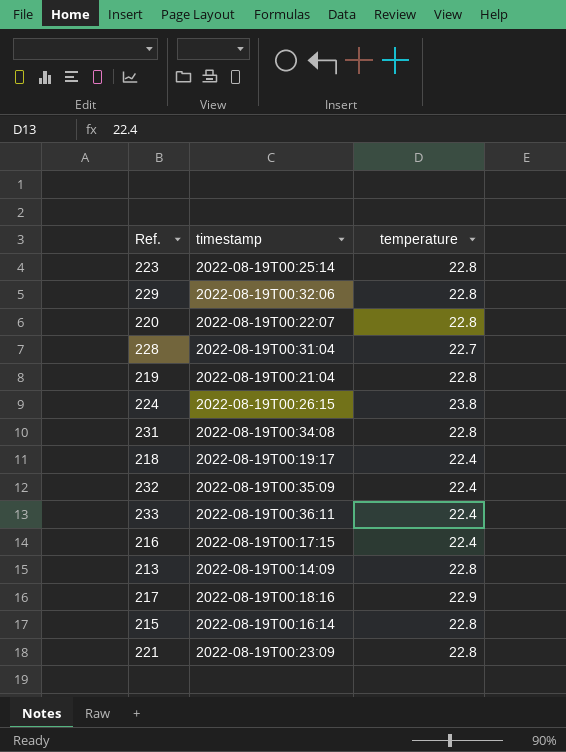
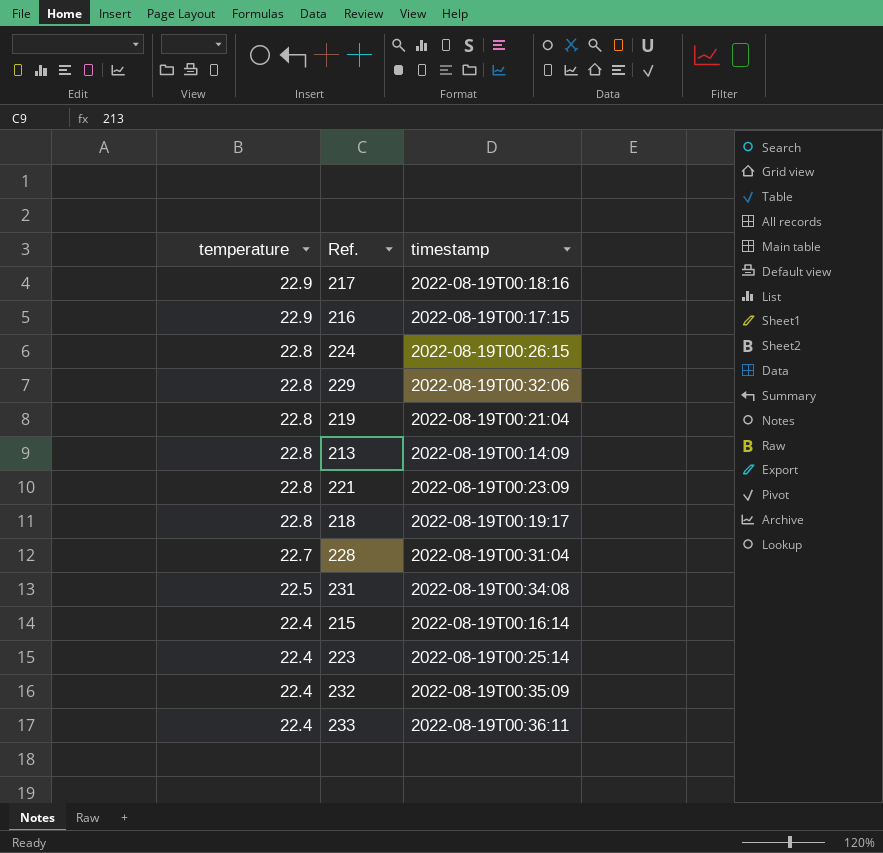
row order: none -> temperature descending
column temperature | position: 3 -> 1
row 220: 2022-08-19T00:22:07 | 22.8 -> none
216 | temperature: 22.4 -> 22.9
224 | temperature: 23.8 -> 22.8
218 | temperature: 22.4 -> 22.8
231 | temperature: 22.8 -> 22.5
215 | temperature: 22.8 -> 22.4
223 | temperature: 22.8 -> 22.4

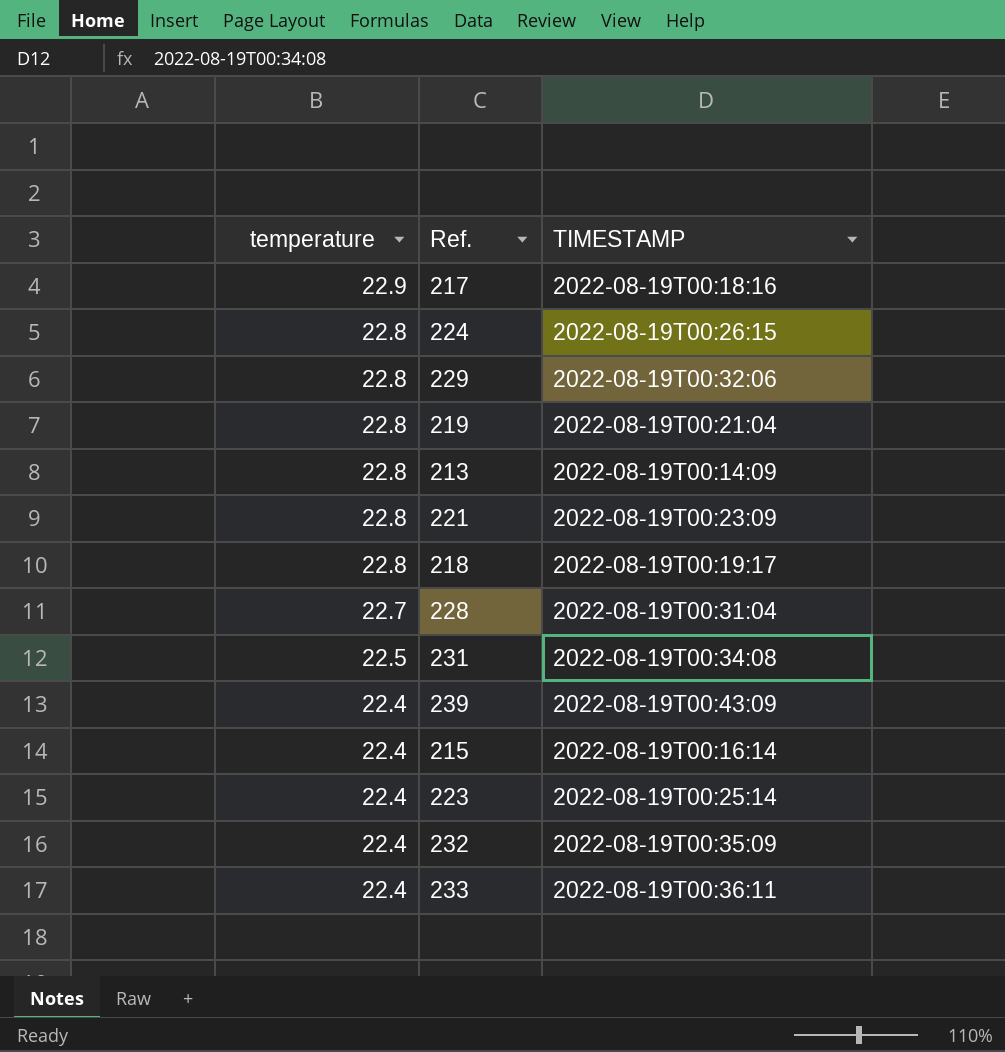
column name: timestamp -> TIMESTAMP
row 216: 22.9 | 2022-08-19T00:17:15 -> none
row 239: none -> 22.4 | 2022-08-19T00:43:09

